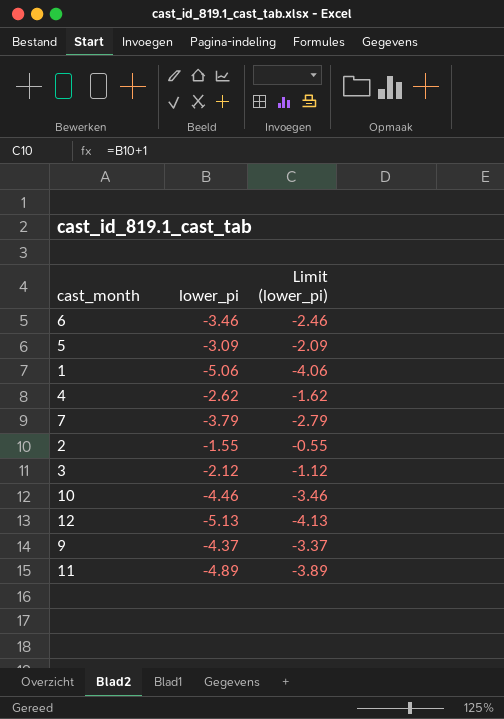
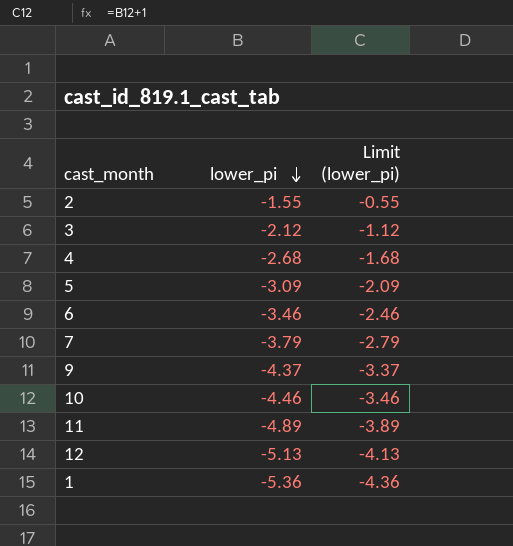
row order: none -> lower_pi descending
4 | lower_pi: -2.62 -> -2.68
4 | Limit (lower_pi): -1.62 -> -1.68
1 | lower_pi: -5.06 -> -5.36
1 | Limit (lower_pi): -4.06 -> -4.36

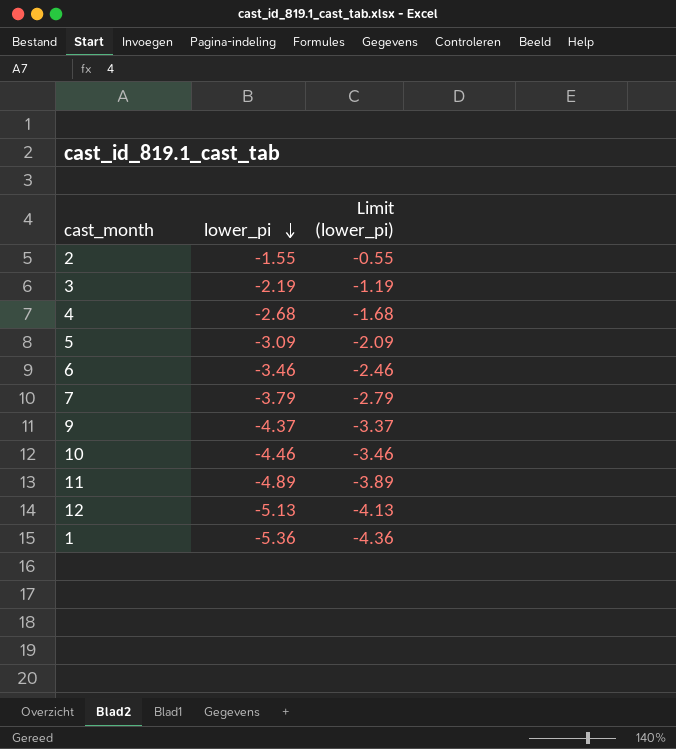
3 | lower_pi: -2.12 -> -2.19
3 | Limit (lower_pi): -1.12 -> -1.19

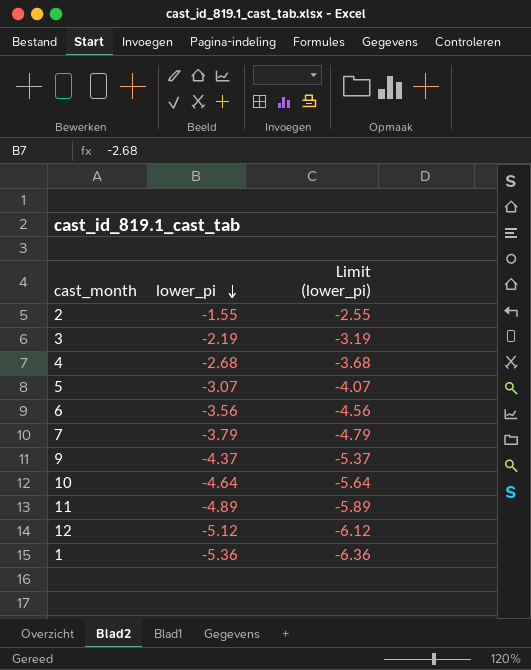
column Limit (lower_pi) | formula: [lower_pi] + 1 -> [lower_pi] - 1
5 | lower_pi: -3.09 -> -3.07
6 | lower_pi: -3.46 -> -3.56
10 | lower_pi: -4.46 -> -4.64
12 | lower_pi: -5.13 -> -5.12

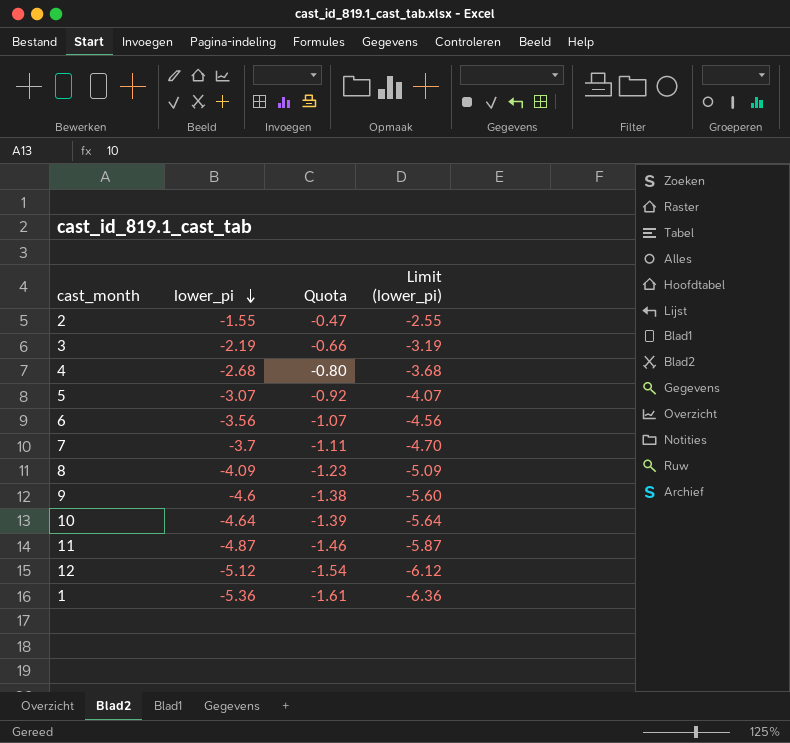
column Quota | formula: none -> [lower_pi] * 0.3
7 | lower_pi: -3.79 -> -3.7
7 | Limit (lower_pi): -4.79 -> -4.70
row 8: none -> -4.09 | -1.23 | -5.09
9 | lower_pi: -4.37 -> -4.6
9 | Limit (lower_pi): -5.37 -> -5.60
11 | lower_pi: -4.89 -> -4.87
11 | Limit (lower_pi): -5.89 -> -5.87

